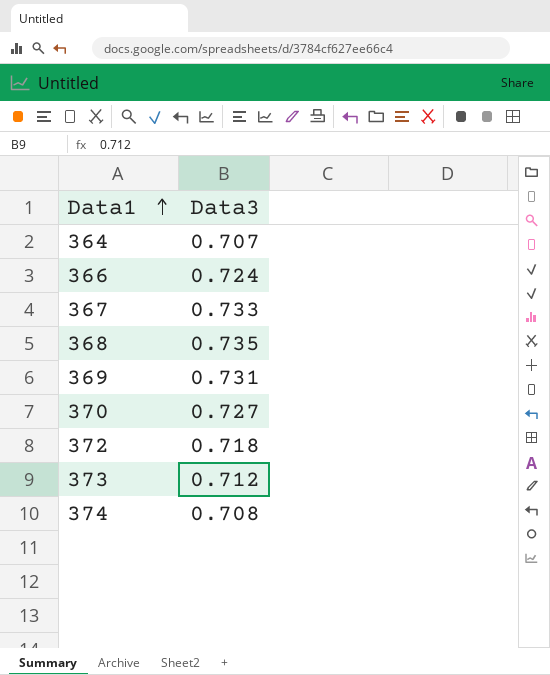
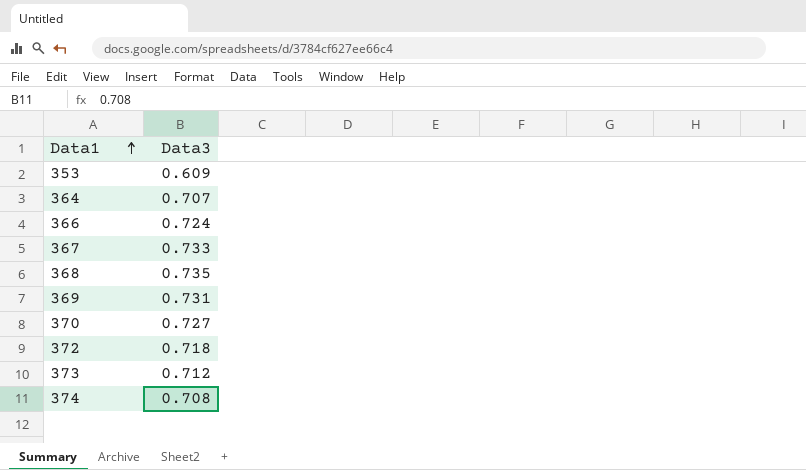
row 353: none -> 0.609

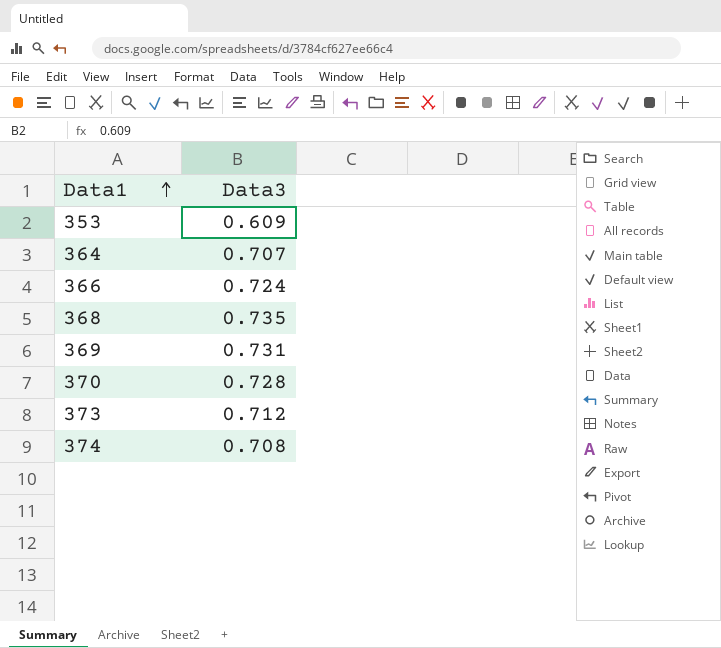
row 367: 0.733 -> none
row 372: 0.718 -> none
370 | Data3: 0.727 -> 0.728

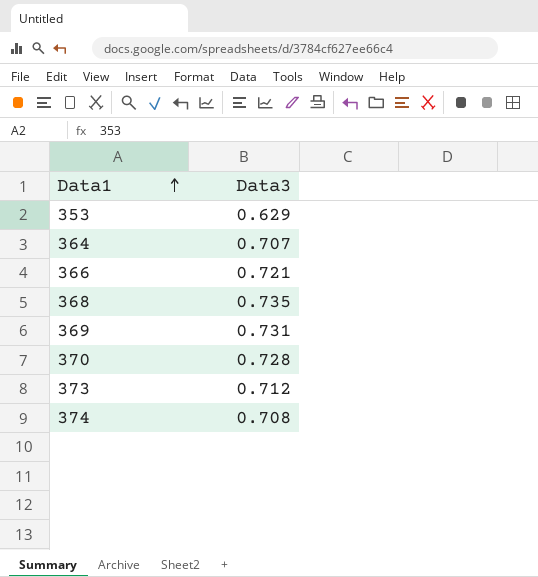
353 | Data3: 0.609 -> 0.629
366 | Data3: 0.724 -> 0.721

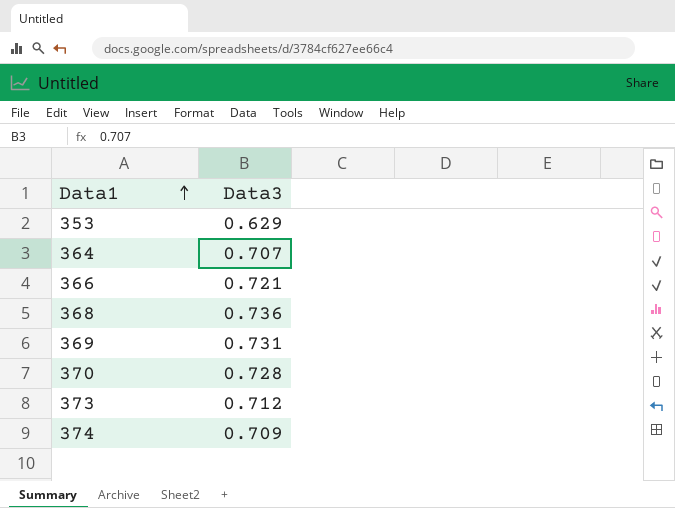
368 | Data3: 0.735 -> 0.736
374 | Data3: 0.708 -> 0.709

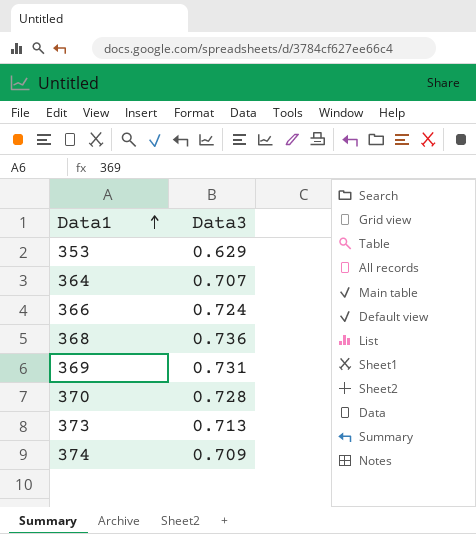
366 | Data3: 0.721 -> 0.724
373 | Data3: 0.712 -> 0.713

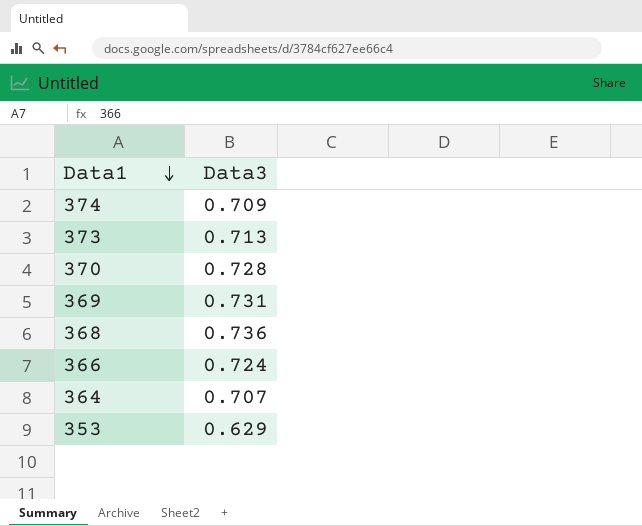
row order: Data1 ascending -> Data1 descending

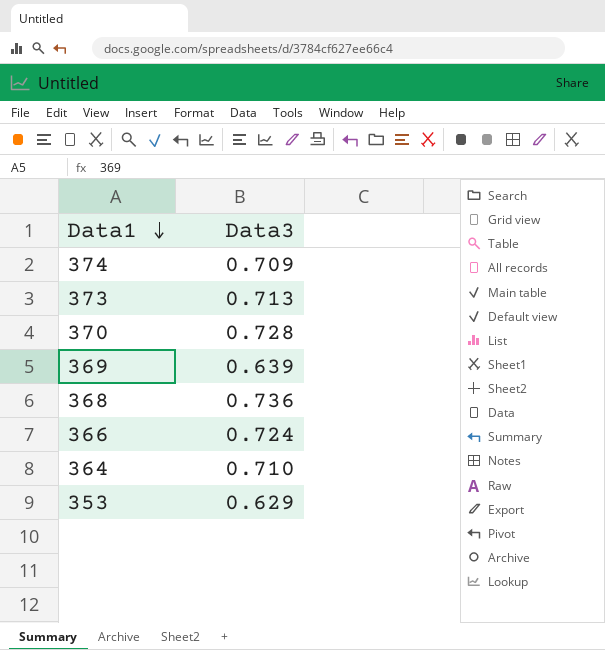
369 | Data3: 0.731 -> 0.639
364 | Data3: 0.707 -> 0.710

